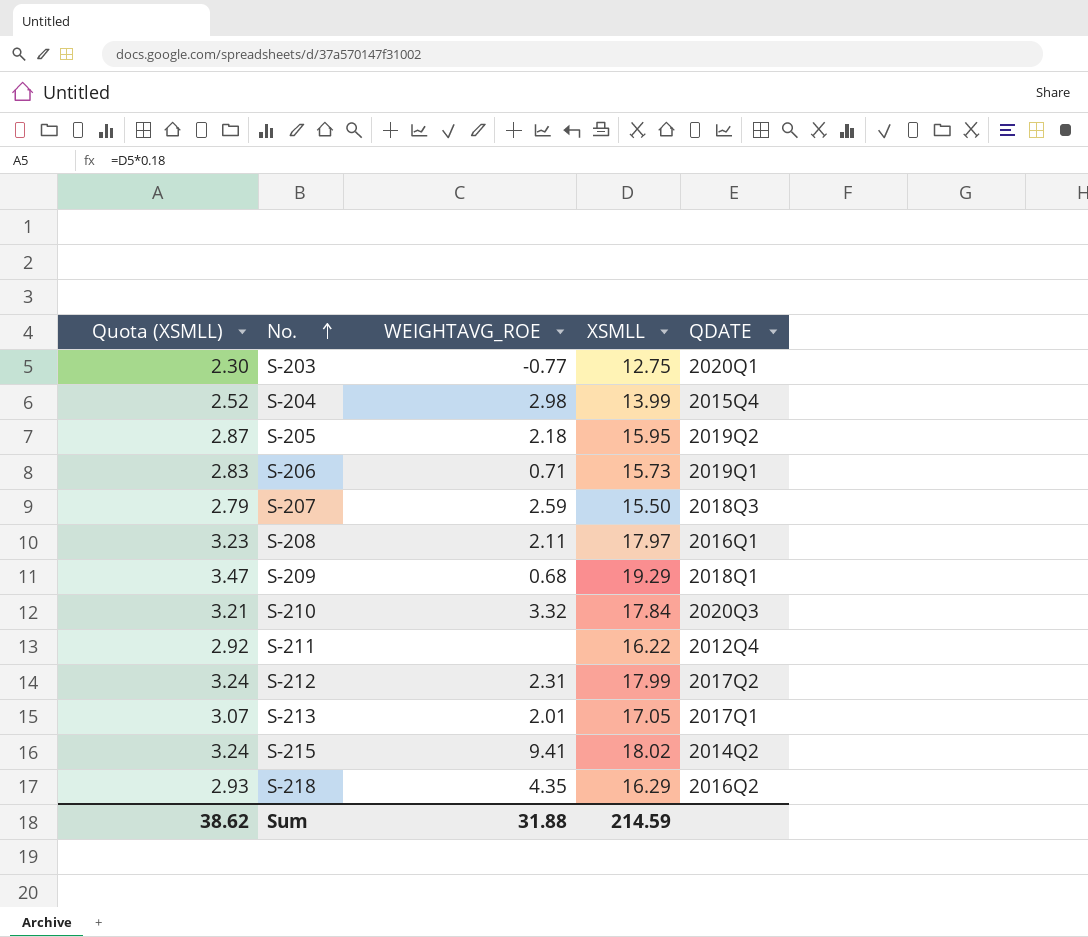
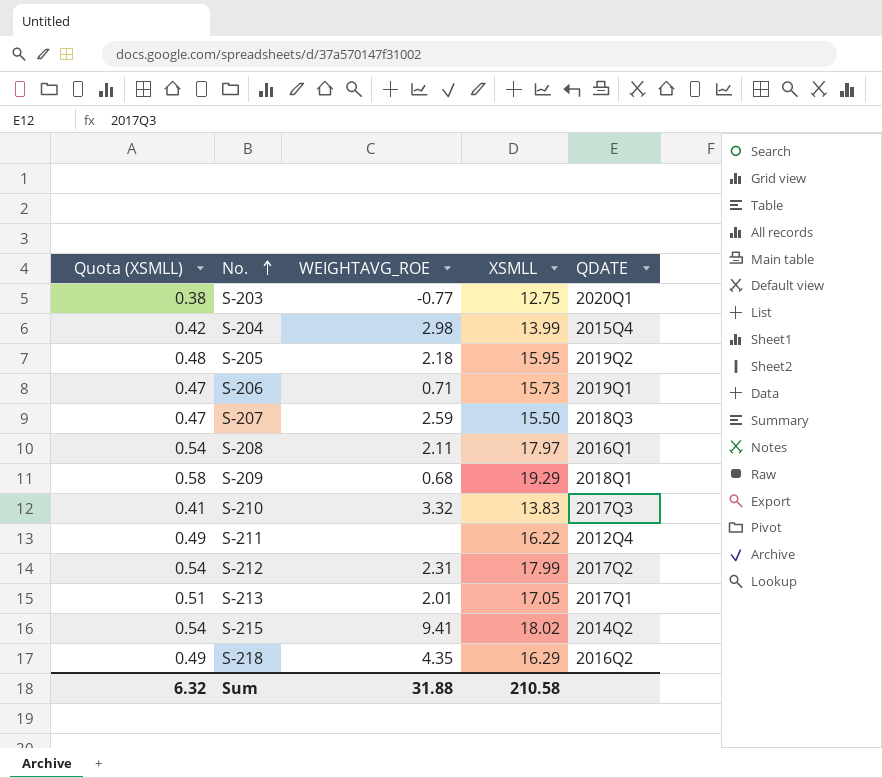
column Quota (XSMLL) | formula: [XSMLL] * 0.18 -> [XSMLL] * 0.03
S-210 | XSMLL: 17.84 -> 13.83
S-210 | QDATE: 2020Q3 -> 2017Q3
Sum | Quota (XSMLL): 38.62 -> 6.32
Sum | XSMLL: 214.59 -> 210.58

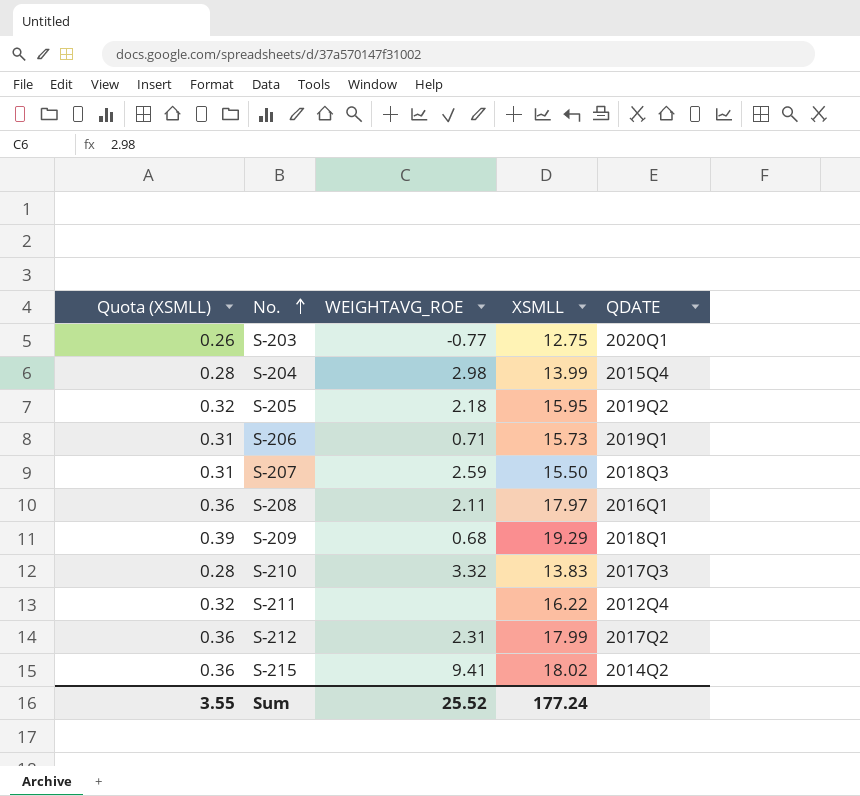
column Quota (XSMLL) | formula: [XSMLL] * 0.03 -> [XSMLL] * 0.02
row S-213: 0.51 | 2.01 | 17.05 | 2017Q1 -> none
row S-218: 0.49 | 4.35 | 16.29 | 2016Q2 -> none
Sum | Quota (XSMLL): 6.32 -> 3.55
Sum | WEIGHTAVG_ROE: 31.88 -> 25.52
Sum | XSMLL: 210.58 -> 177.24

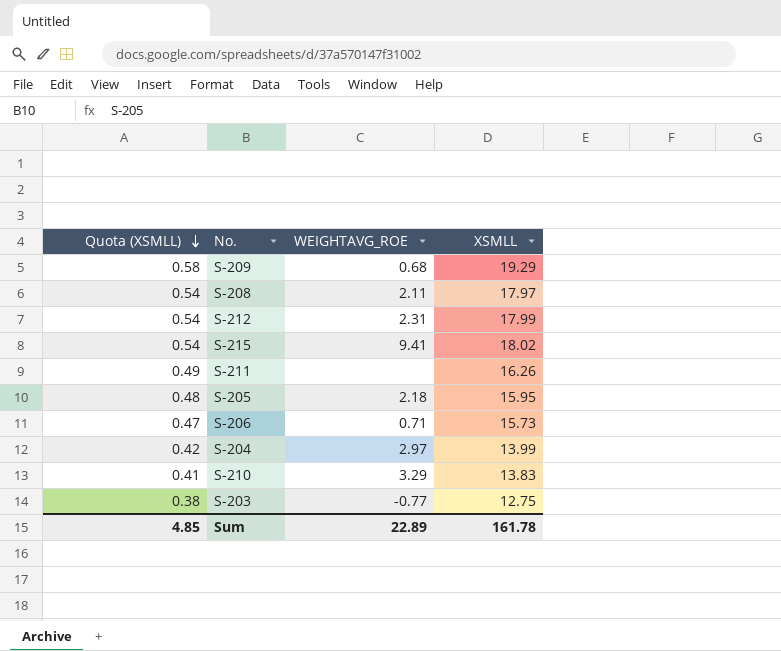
row order: No. ascending -> Quota (XSMLL) descending
column QDATE | position: 5 -> none
column Quota (XSMLL) | formula: [XSMLL] * 0.02 -> [XSMLL] * 0.03
row S-207: 0.31 | 2.59 | 15.50 | 2018Q3 -> none
S-211 | XSMLL: 16.22 -> 16.26
S-204 | WEIGHTAVG_ROE: 2.98 -> 2.97
S-210 | WEIGHTAVG_ROE: 3.32 -> 3.29
Sum | Quota (XSMLL): 3.55 -> 4.85
Sum | WEIGHTAVG_ROE: 25.52 -> 22.89
Sum | XSMLL: 177.24 -> 161.78

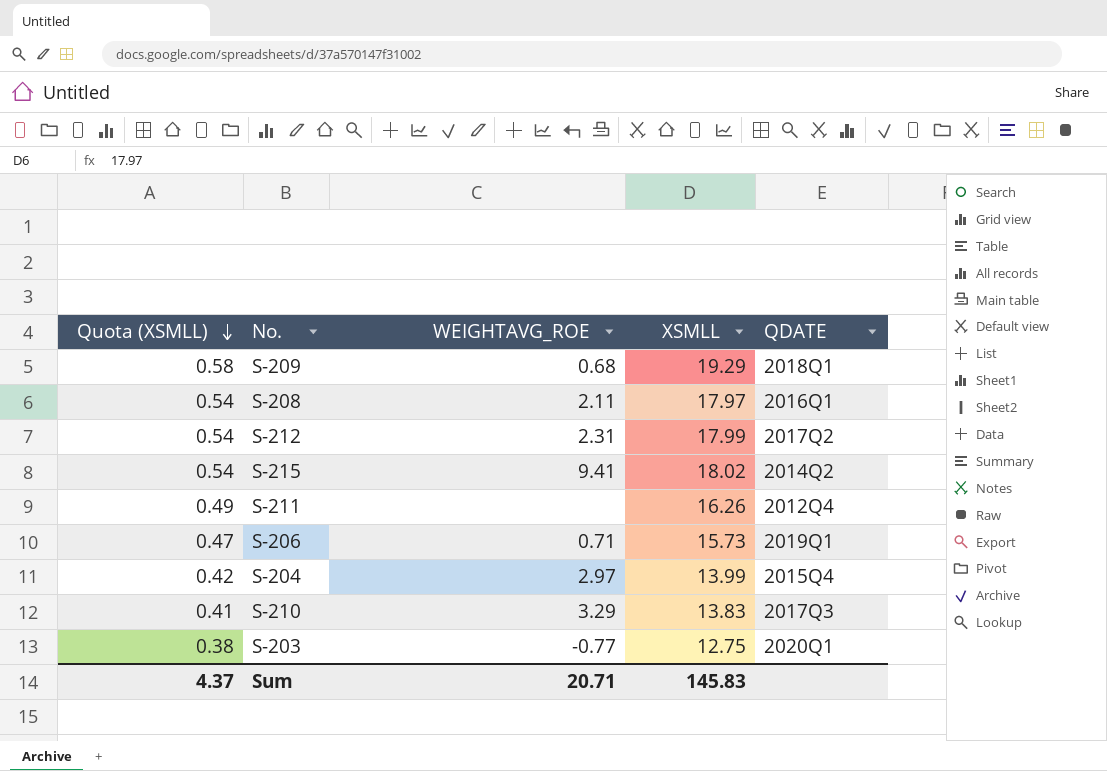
column QDATE | position: none -> 5
row S-205: 0.48 | 2.18 | 15.95 -> none
Sum | Quota (XSMLL): 4.85 -> 4.37
Sum | WEIGHTAVG_ROE: 22.89 -> 20.71
Sum | XSMLL: 161.78 -> 145.83

